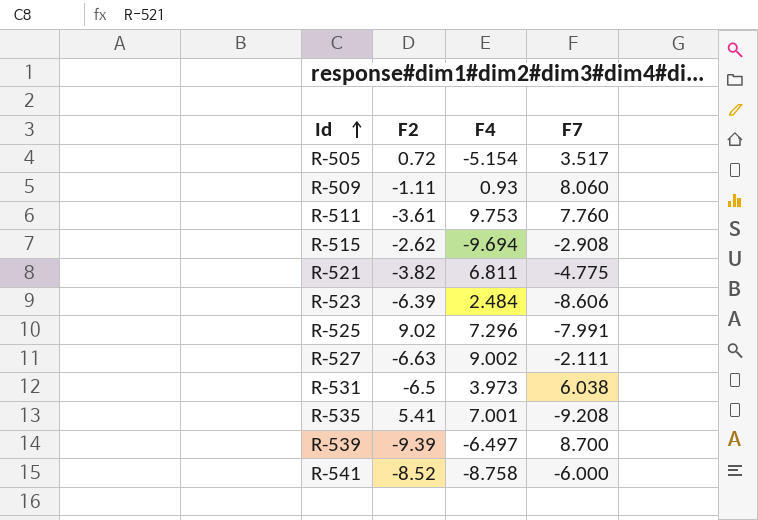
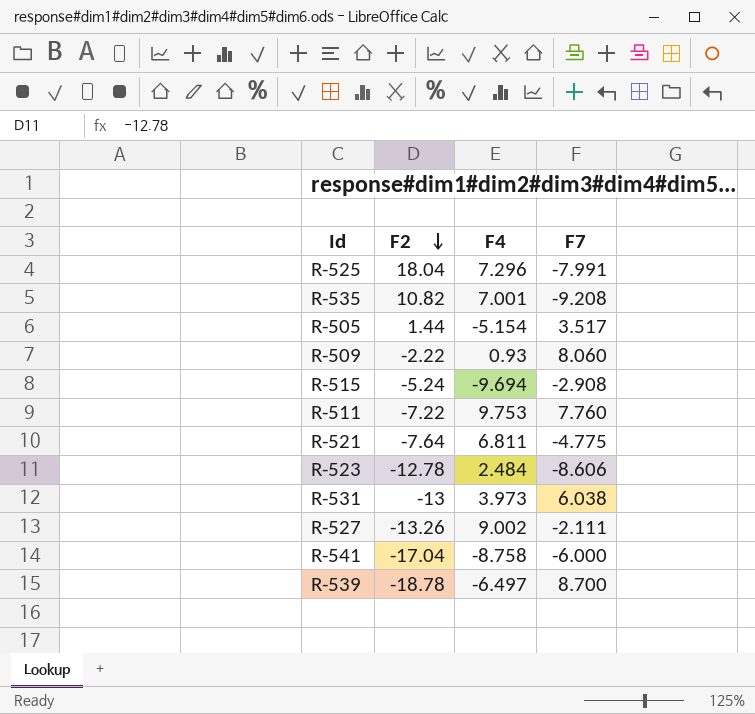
row order: Id ascending -> F2 descending
R-525 | F2: 9.02 -> 18.04
R-535 | F2: 5.41 -> 10.82
R-505 | F2: 0.72 -> 1.44
R-509 | F2: -1.11 -> -2.22
R-515 | F2: -2.62 -> -5.24
R-511 | F2: -3.61 -> -7.22
R-521 | F2: -3.82 -> -7.64
R-523 | F2: -6.39 -> -12.78
R-531 | F2: -6.5 -> -13
R-527 | F2: -6.63 -> -13.26
R-541 | F2: -8.52 -> -17.04
R-539 | F2: -9.39 -> -18.78

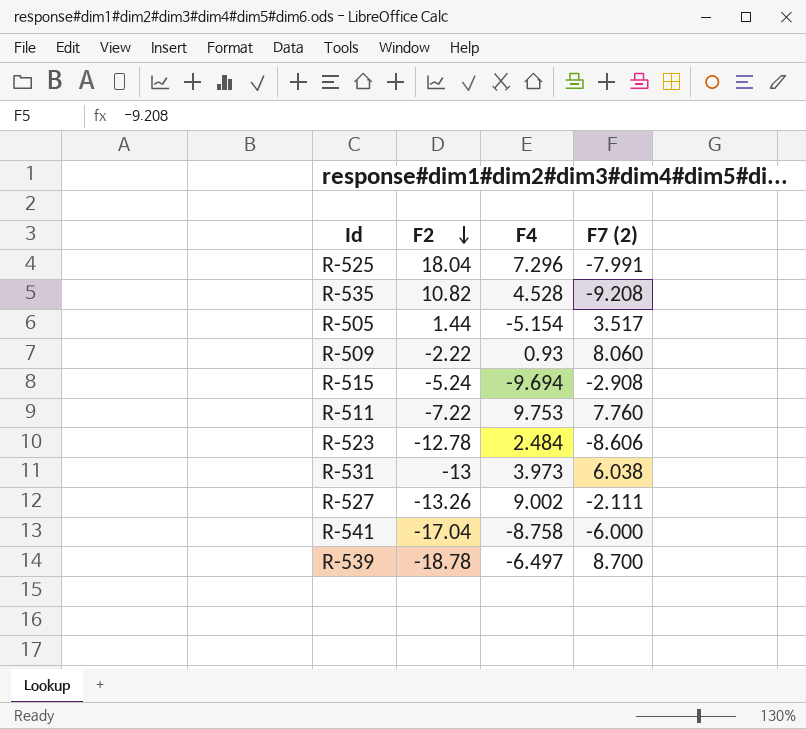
column name: F7 -> F7 (2)
row R-521: -7.64 | 6.811 | -4.775 -> none
R-535 | F4: 7.001 -> 4.528

